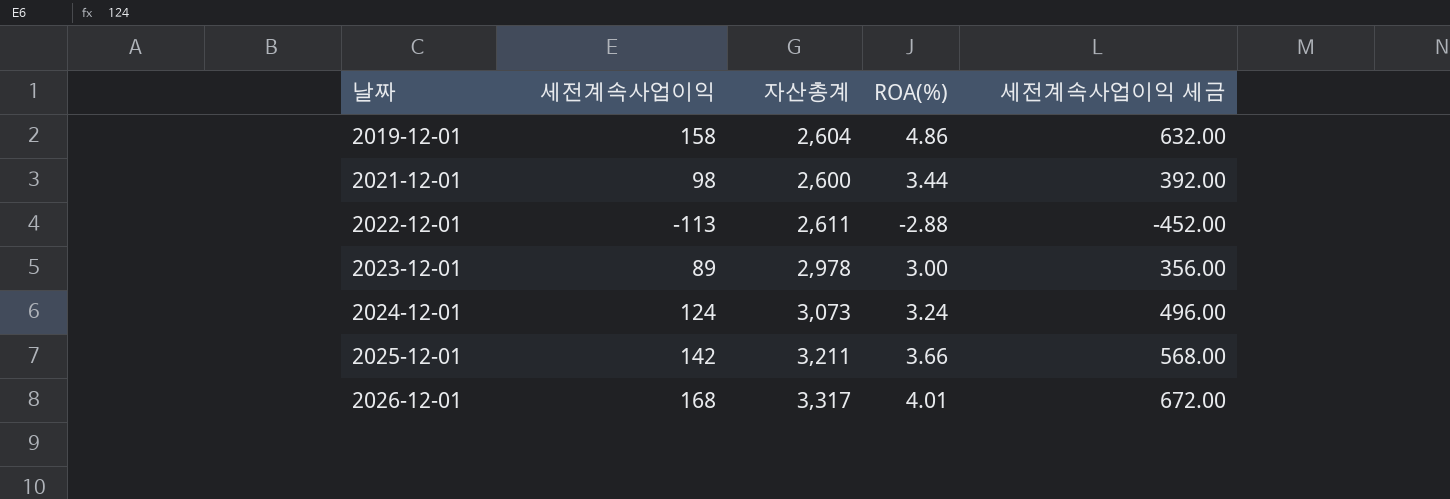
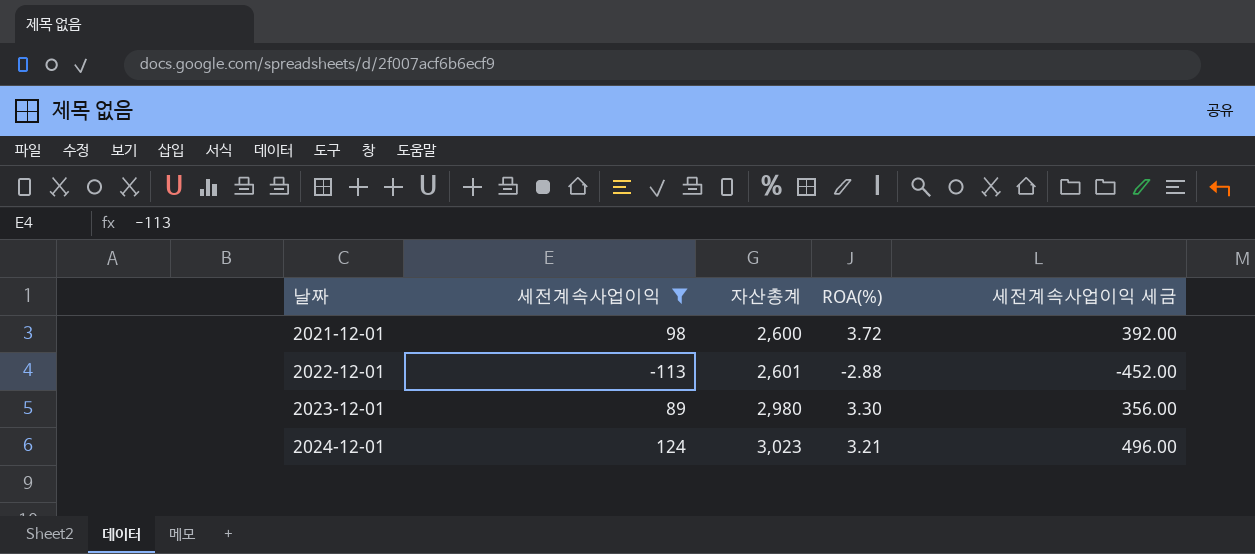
filter: none -> 세전계속사업이익 <= 124
2021-12-01 | ROA(%): 3.44 -> 3.72
2022-12-01 | 자산총계: 2,611 -> 2,601
2023-12-01 | 자산총계: 2,978 -> 2,980
2023-12-01 | ROA(%): 3.00 -> 3.30
2024-12-01 | 자산총계: 3,073 -> 3,023
2024-12-01 | ROA(%): 3.24 -> 3.21

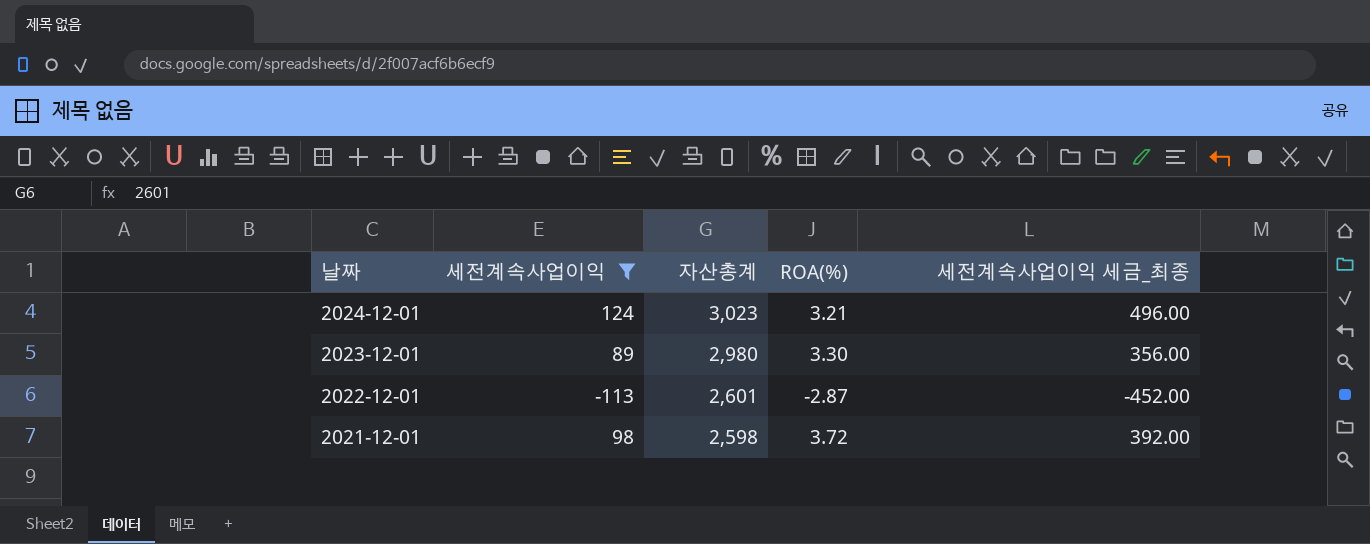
row order: 날짜 ascending -> 날짜 descending
column name: 세전계속사업이익 세금 -> 세전계속사업이익 세금_최종
2022-12-01 | ROA(%): -2.88 -> -2.87
2021-12-01 | 자산총계: 2,600 -> 2,598

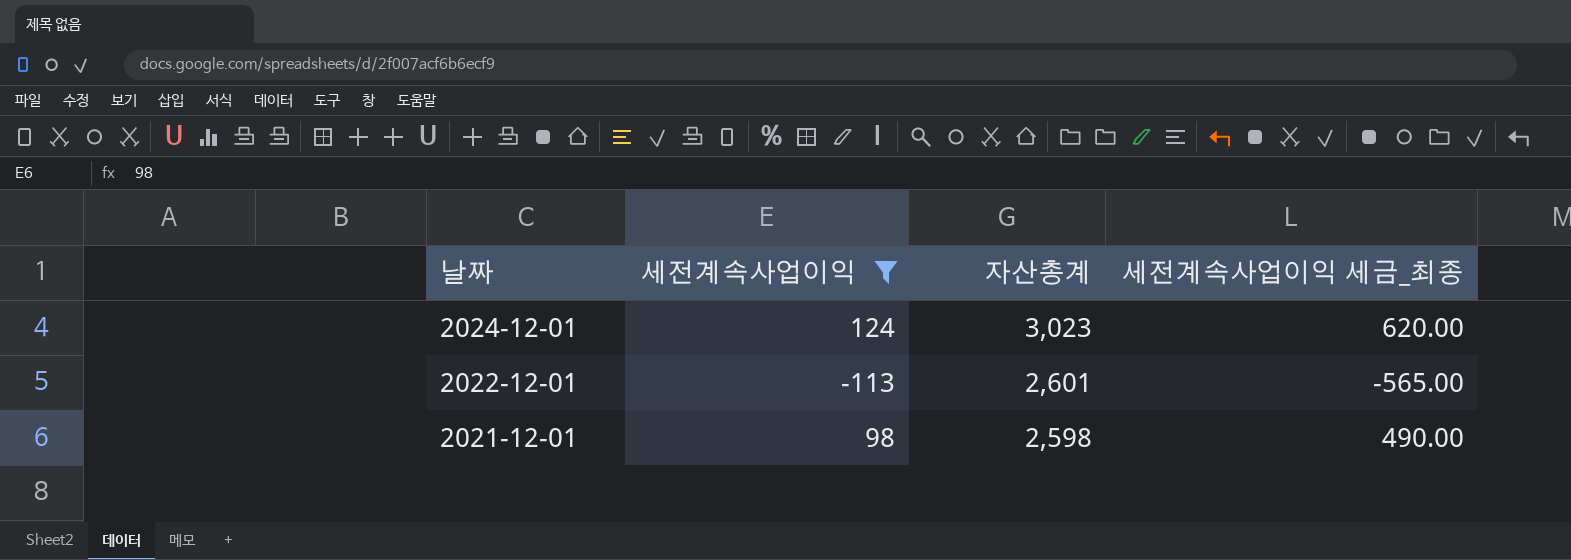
column ROA(%) | position: 4 -> none
column 세전계속사업이익 세금_최종 | formula: [세전계속사업이익] * 4 -> [세전계속사업이익] * 5
row 2023-12-01: 89 | 2,980 | 3.30 | 356.00 -> none

